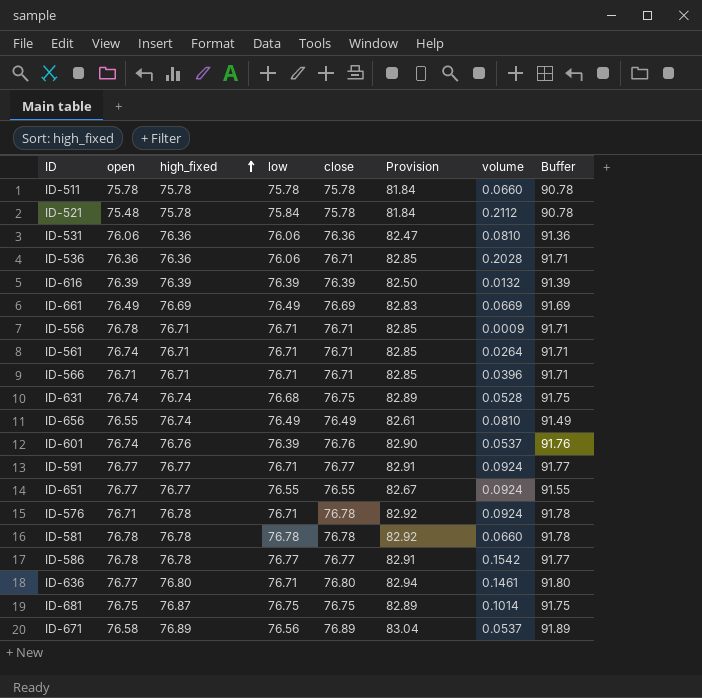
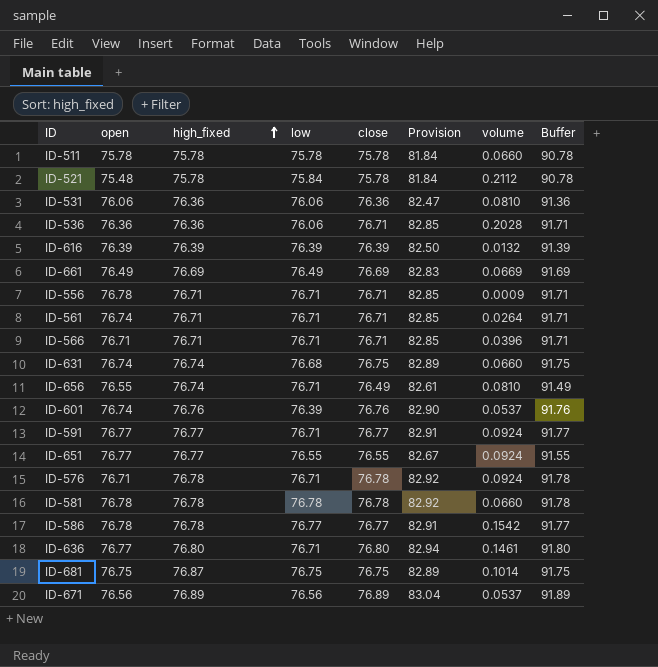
ID-631 | volume: 0.0528 -> 0.0660
ID-656 | low: 76.49 -> 76.71
ID-671 | open: 76.58 -> 76.56

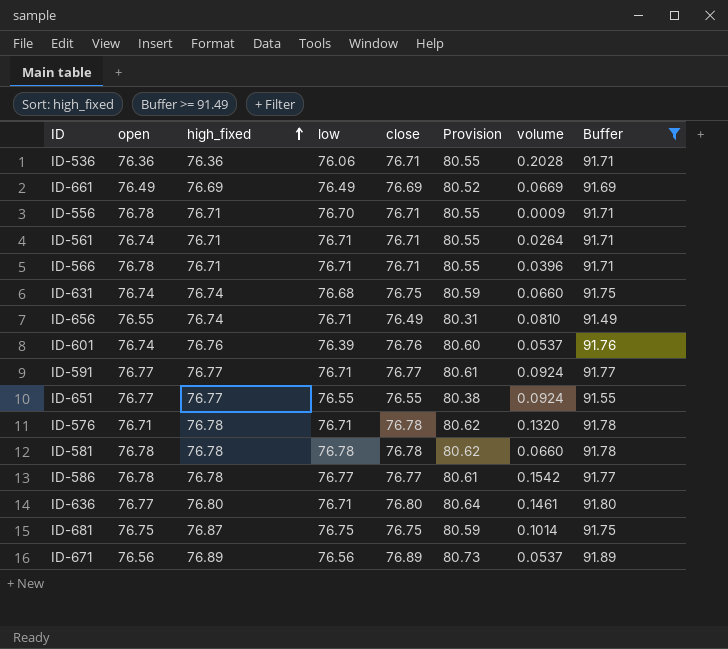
filter: none -> Buffer >= 91.49
column Provision | formula: [close] * 1.08 -> [close] * 1.05
ID-556 | low: 76.71 -> 76.70
ID-566 | open: 76.71 -> 76.78
ID-576 | volume: 0.0924 -> 0.1320

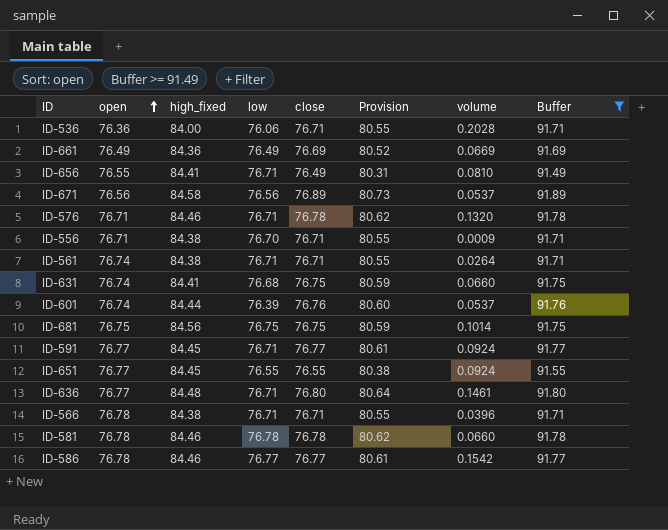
row order: high_fixed ascending -> open ascending
ID-536 | high_fixed: 76.36 -> 84.00
ID-661 | high_fixed: 76.69 -> 84.36
ID-656 | high_fixed: 76.74 -> 84.41
ID-671 | high_fixed: 76.89 -> 84.58
ID-576 | high_fixed: 76.78 -> 84.46
ID-556 | open: 76.78 -> 76.71
ID-556 | high_fixed: 76.71 -> 84.38
ID-561 | high_fixed: 76.71 -> 84.38
ID-631 | high_fixed: 76.74 -> 84.41
ID-601 | high_fixed: 76.76 -> 84.44
ID-681 | high_fixed: 76.87 -> 84.56
ID-591 | high_fixed: 76.77 -> 84.45
ID-651 | high_fixed: 76.77 -> 84.45
ID-636 | high_fixed: 76.80 -> 84.48
ID-566 | high_fixed: 76.71 -> 84.38
ID-581 | high_fixed: 76.78 -> 84.46
ID-586 | high_fixed: 76.78 -> 84.46

